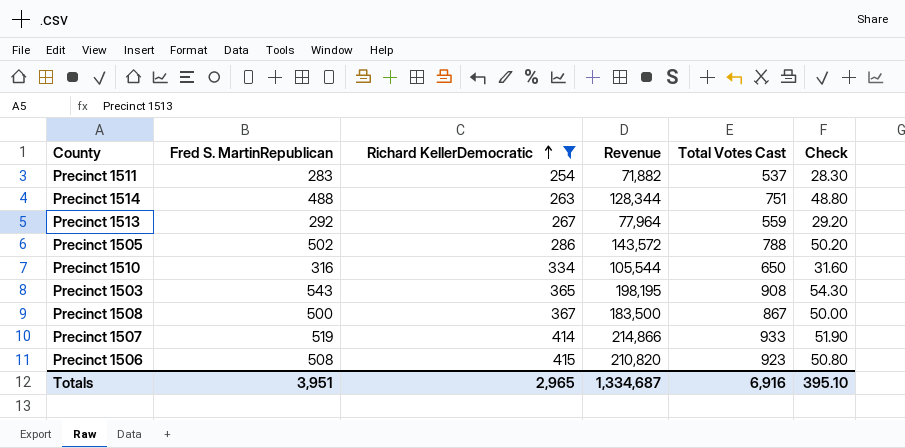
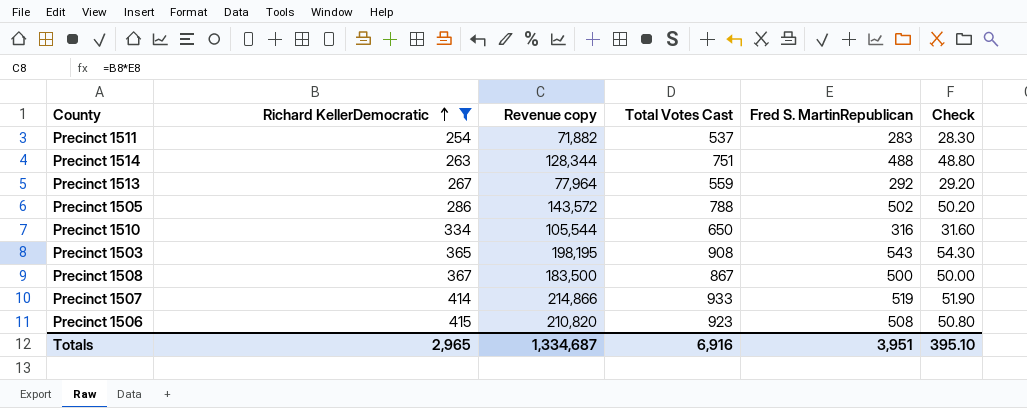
column name: Revenue -> Revenue copy
column Fred S. MartinRepublican | position: 2 -> 5

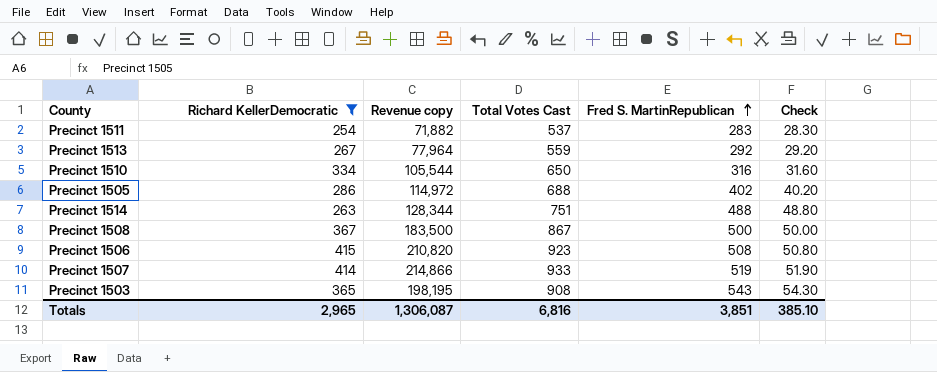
row order: Richard KellerDemocratic ascending -> Fred S. MartinRepublican ascending
Precinct 1505 | Revenue copy: 143,572 -> 114,972
Precinct 1505 | Total Votes Cast: 788 -> 688
Precinct 1505 | Fred S. MartinRepublican: 502 -> 402
Precinct 1505 | Check: 50.20 -> 40.20
Totals | Revenue copy: 1,334,687 -> 1,306,087
Totals | Total Votes Cast: 6,916 -> 6,816
Totals | Fred S. MartinRepublican: 3,951 -> 3,851
Totals | Check: 395.10 -> 385.10

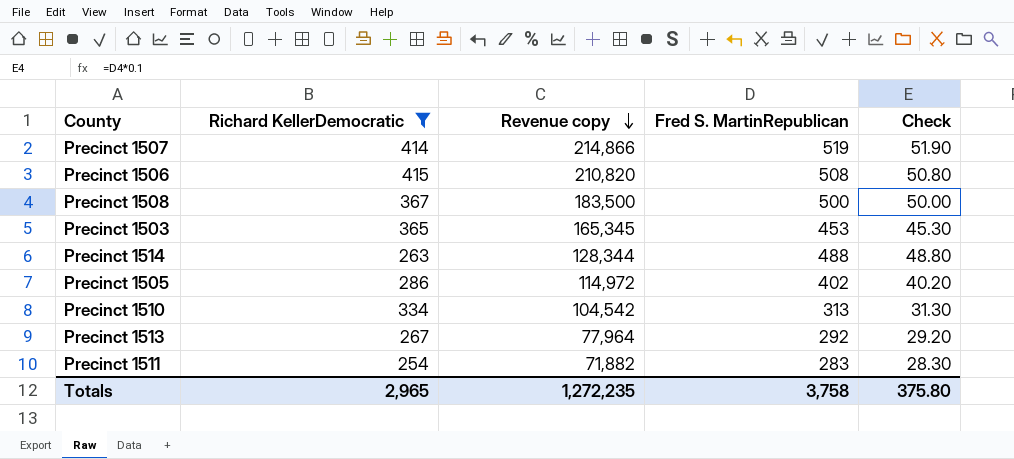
row order: Fred S. MartinRepublican ascending -> Revenue copy descending
column Total Votes Cast | formula: [Richard KellerDemocratic] + [Fred S. MartinRepublican] -> none
Precinct 1503 | Revenue copy: 198,195 -> 165,345
Precinct 1503 | Fred S. MartinRepublican: 543 -> 453
Precinct 1503 | Check: 54.30 -> 45.30
Precinct 1510 | Revenue copy: 105,544 -> 104,542
Precinct 1510 | Fred S. MartinRepublican: 316 -> 313
Precinct 1510 | Check: 31.60 -> 31.30
Totals | Revenue copy: 1,306,087 -> 1,272,235
Totals | Fred S. MartinRepublican: 3,851 -> 3,758
Totals | Check: 385.10 -> 375.80

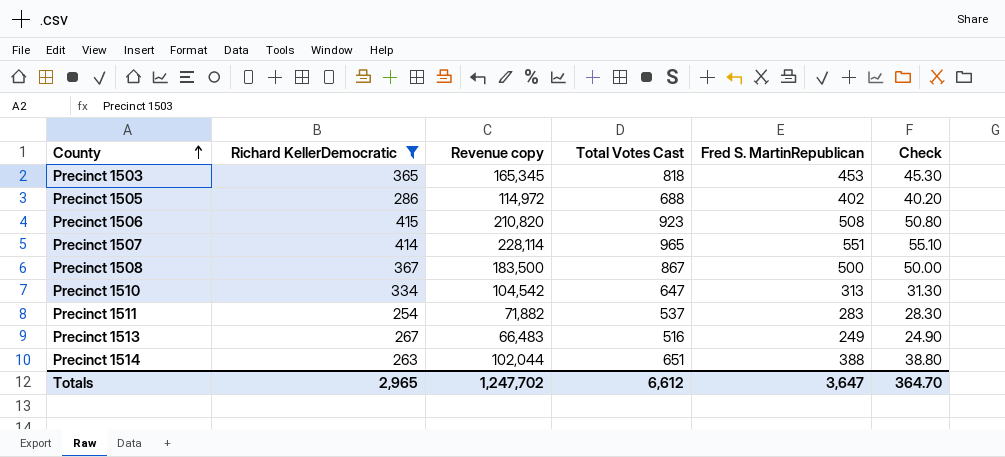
row order: Revenue copy descending -> County ascending
column Total Votes Cast | formula: none -> [Richard KellerDemocratic] + [Fred S. MartinRepublican]
Precinct 1507 | Revenue copy: 214,866 -> 228,114
Precinct 1507 | Fred S. MartinRepublican: 519 -> 551
Precinct 1507 | Check: 51.90 -> 55.10
Precinct 1513 | Revenue copy: 77,964 -> 66,483
Precinct 1513 | Fred S. MartinRepublican: 292 -> 249
Precinct 1513 | Check: 29.20 -> 24.90
Precinct 1514 | Revenue copy: 128,344 -> 102,044
Precinct 1514 | Fred S. MartinRepublican: 488 -> 388
Precinct 1514 | Check: 48.80 -> 38.80
Totals | Revenue copy: 1,272,235 -> 1,247,702
Totals | Fred S. MartinRepublican: 3,758 -> 3,647
Totals | Check: 375.80 -> 364.70

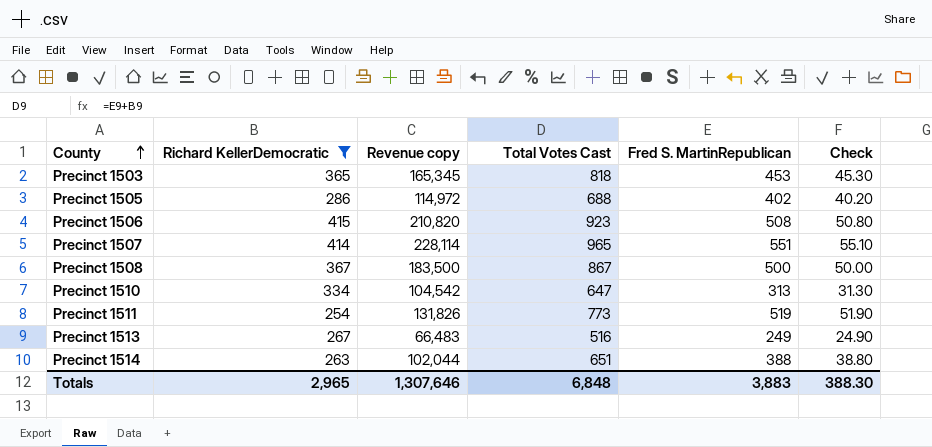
Precinct 1511 | Revenue copy: 71,882 -> 131,826
Precinct 1511 | Total Votes Cast: 537 -> 773
Precinct 1511 | Fred S. MartinRepublican: 283 -> 519
Precinct 1511 | Check: 28.30 -> 51.90
Totals | Revenue copy: 1,247,702 -> 1,307,646
Totals | Total Votes Cast: 6,612 -> 6,848
Totals | Fred S. MartinRepublican: 3,647 -> 3,883
Totals | Check: 364.70 -> 388.30

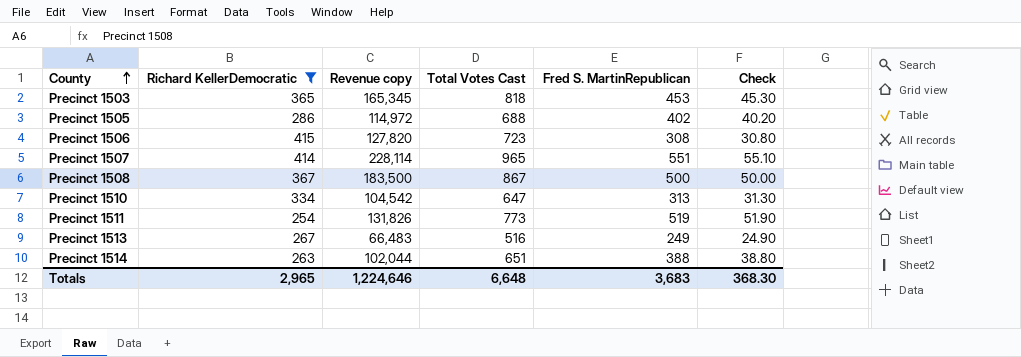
Precinct 1506 | Revenue copy: 210,820 -> 127,820
Precinct 1506 | Total Votes Cast: 923 -> 723
Precinct 1506 | Fred S. MartinRepublican: 508 -> 308
Precinct 1506 | Check: 50.80 -> 30.80
Totals | Revenue copy: 1,307,646 -> 1,224,646
Totals | Total Votes Cast: 6,848 -> 6,648
Totals | Fred S. MartinRepublican: 3,883 -> 3,683
Totals | Check: 388.30 -> 368.30

